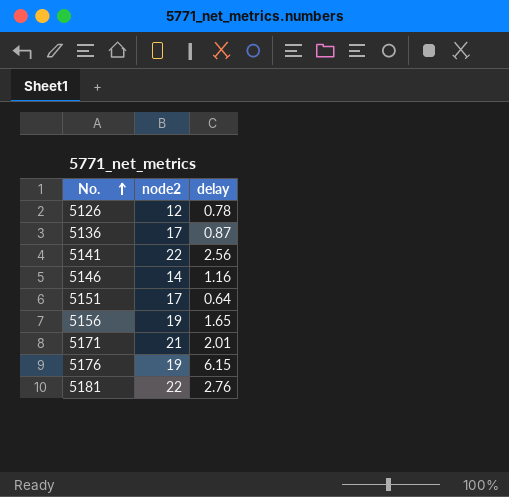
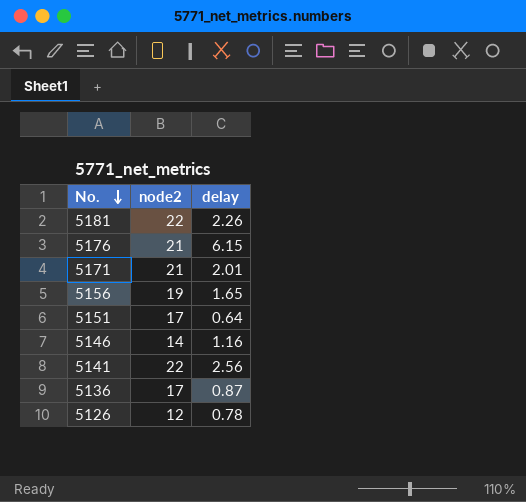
row order: No. ascending -> No. descending
5181 | delay: 2.76 -> 2.26
5176 | node2: 19 -> 21

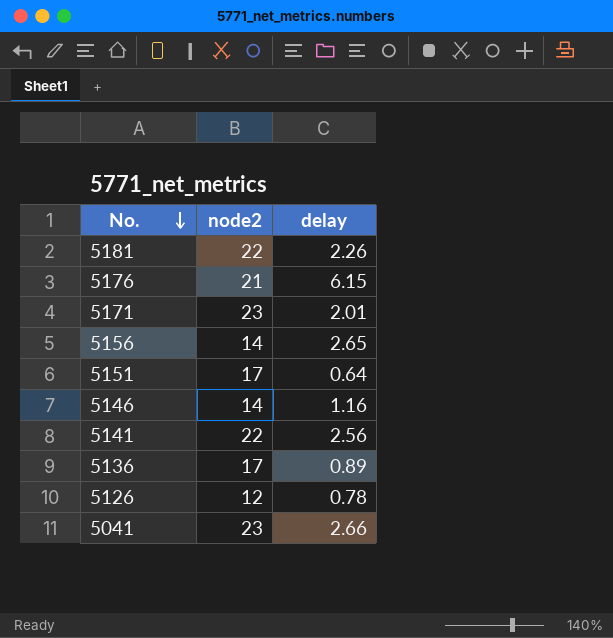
5171 | node2: 21 -> 23
5156 | node2: 19 -> 14
5156 | delay: 1.65 -> 2.65
5136 | delay: 0.87 -> 0.89
row 5041: none -> 23 | 2.66

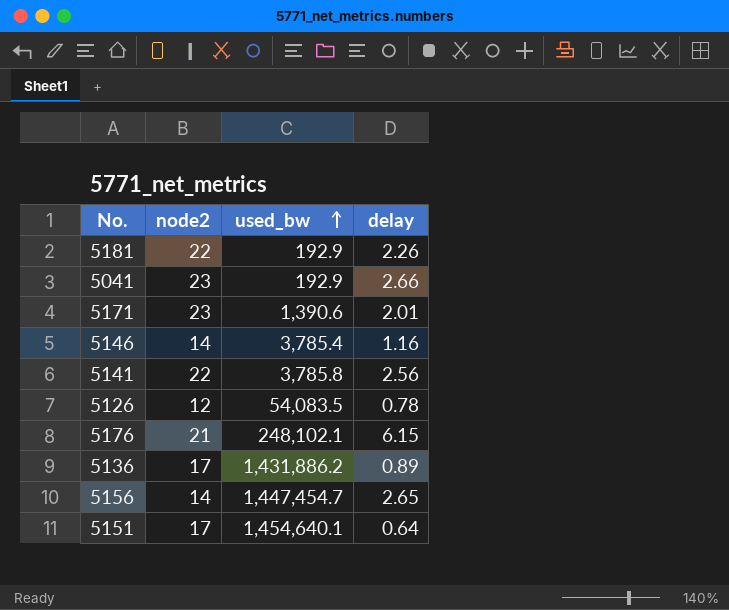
row order: No. descending -> used_bw ascending
column used_bw | position: none -> 3

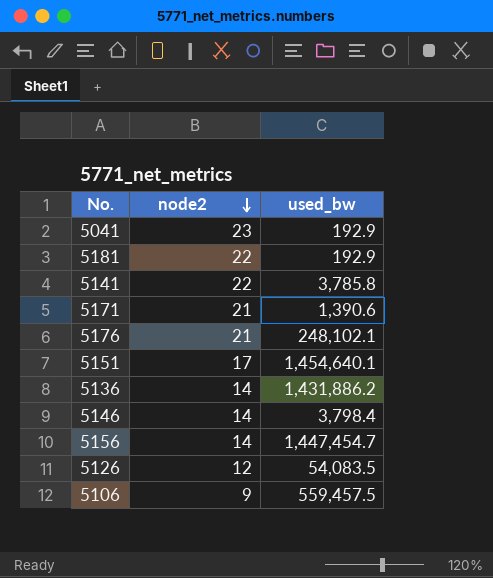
row order: used_bw ascending -> node2 descending
column delay | position: 4 -> none
5171 | node2: 23 -> 21
5136 | node2: 17 -> 14
5146 | used_bw: 3,785.4 -> 3,798.4
row 5106: none -> 9 | 559,457.5

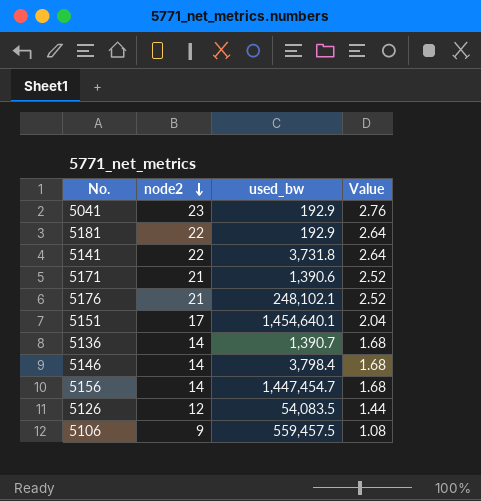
column Value | formula: none -> [node2] * 0.12
5141 | used_bw: 3,785.8 -> 3,731.8
5136 | used_bw: 1,431,886.2 -> 1,390.7

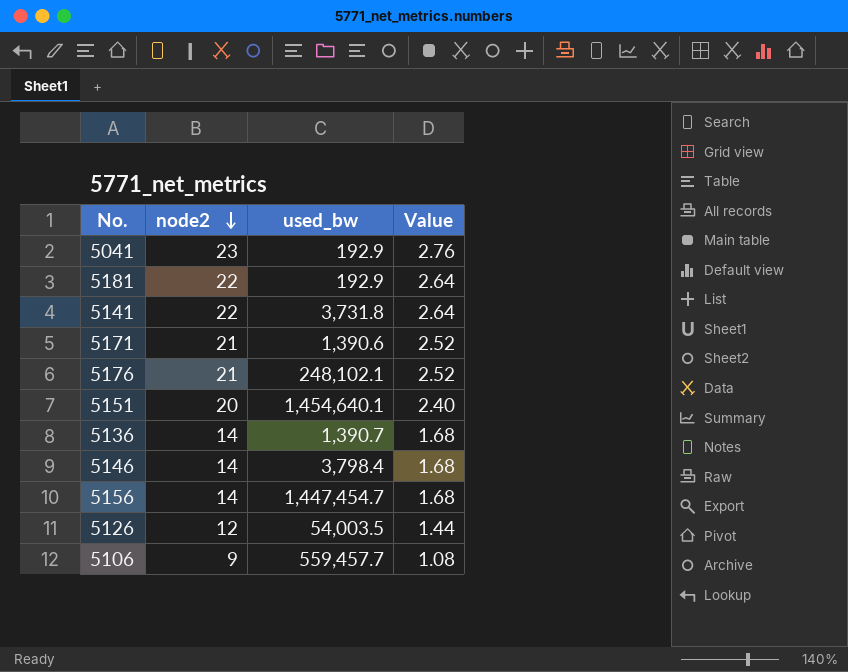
5151 | node2: 17 -> 20
5151 | Value: 2.04 -> 2.40
5126 | used_bw: 54,083.5 -> 54,003.5
5106 | used_bw: 559,457.5 -> 559,457.7

